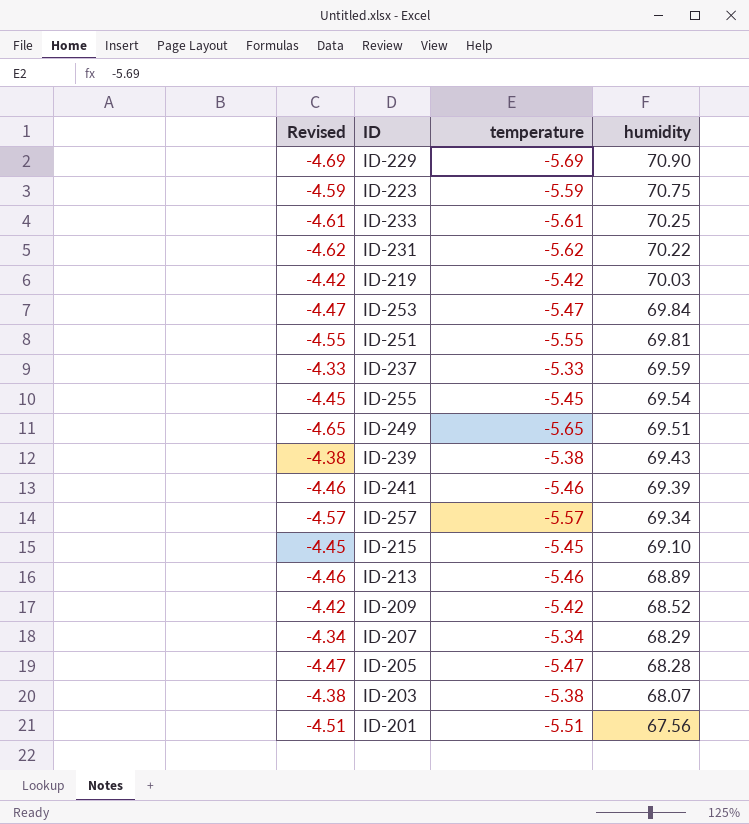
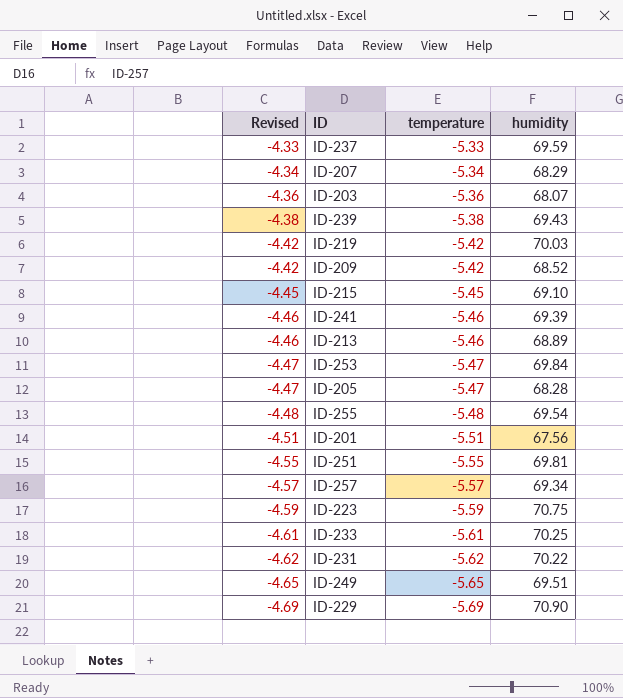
row order: humidity descending -> Revised descending
ID-203 | Revised: -4.38 -> -4.36
ID-203 | temperature: -5.38 -> -5.36
ID-255 | Revised: -4.45 -> -4.48
ID-255 | temperature: -5.45 -> -5.48

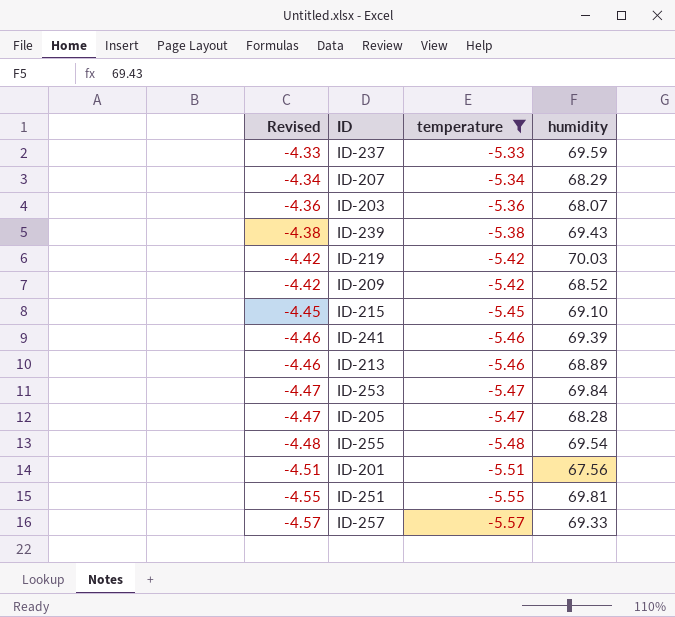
filter: none -> temperature >= -5.57
ID-257 | humidity: 69.34 -> 69.33

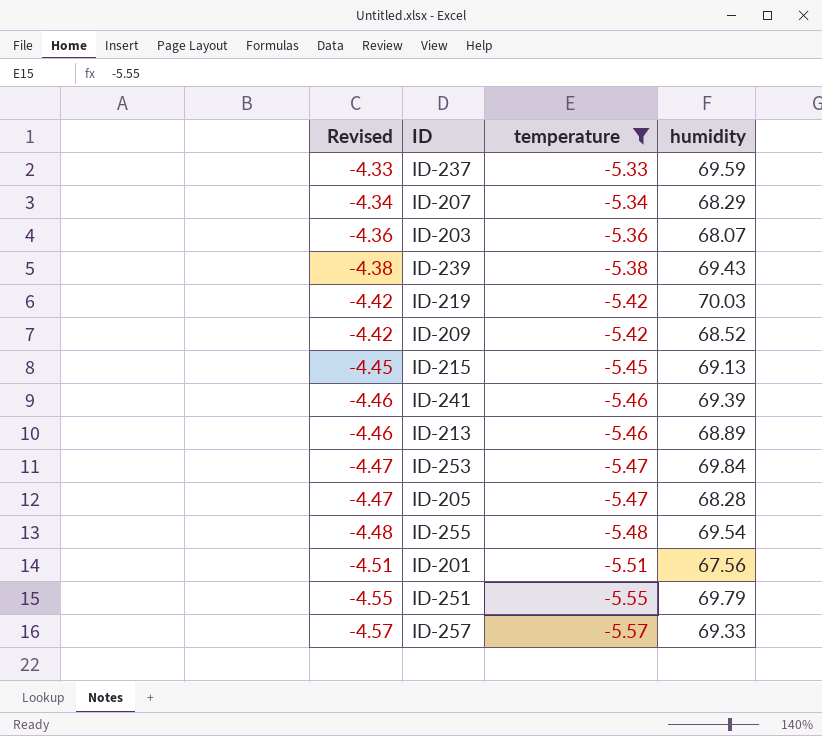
ID-215 | humidity: 69.10 -> 69.13
ID-251 | humidity: 69.81 -> 69.79

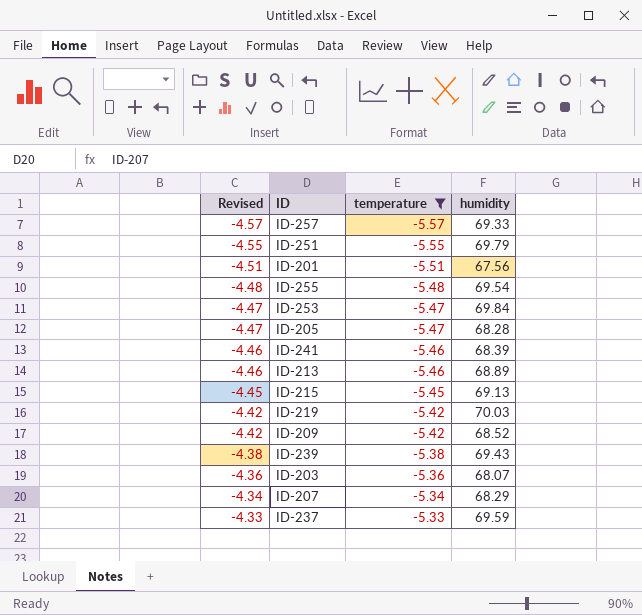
row order: Revised descending -> Revised ascending
ID-241 | humidity: 69.39 -> 68.39

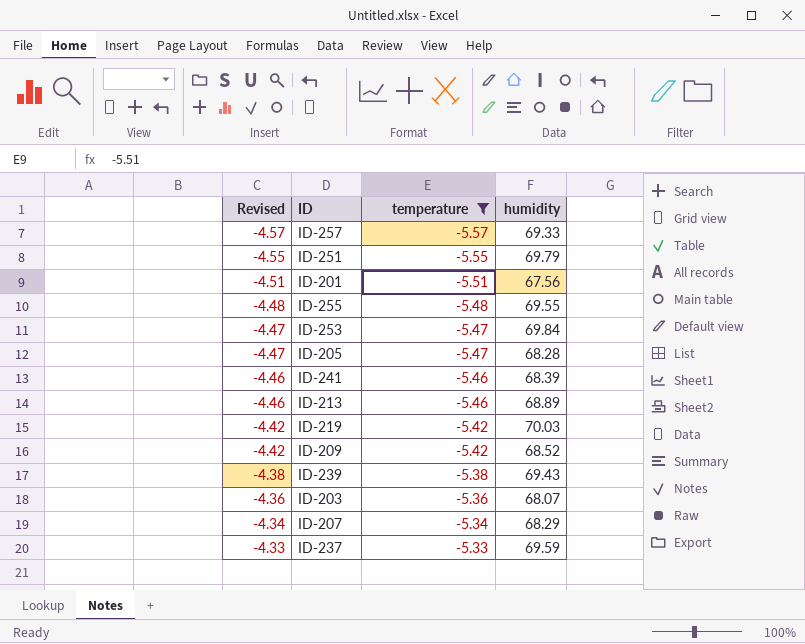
row ID-215: -4.45 | -5.45 | 69.13 -> none
ID-255 | humidity: 69.54 -> 69.55

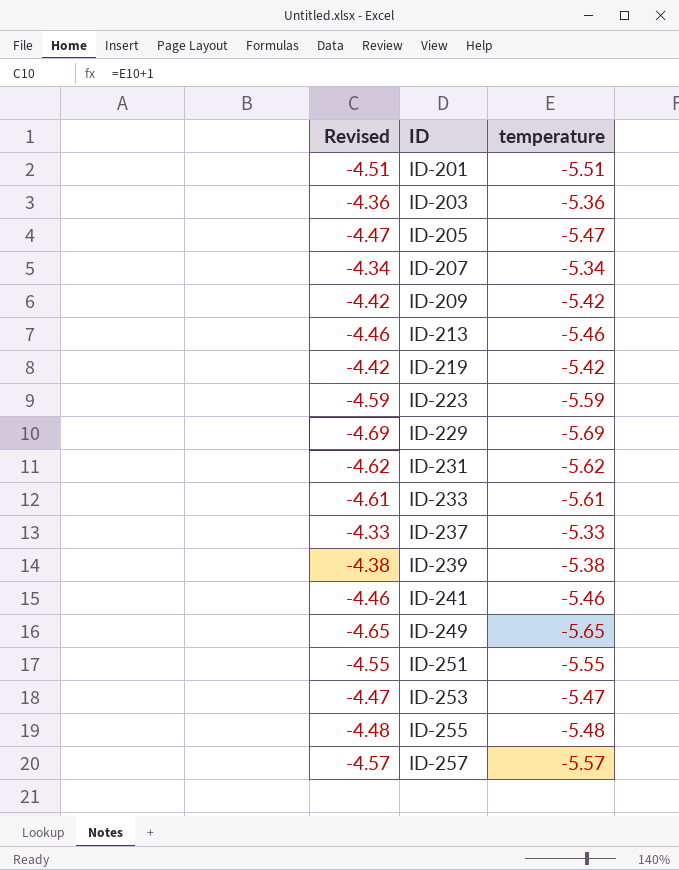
filter: temperature >= -5.57 -> none
row order: Revised ascending -> ID ascending
column humidity | position: 4 -> none

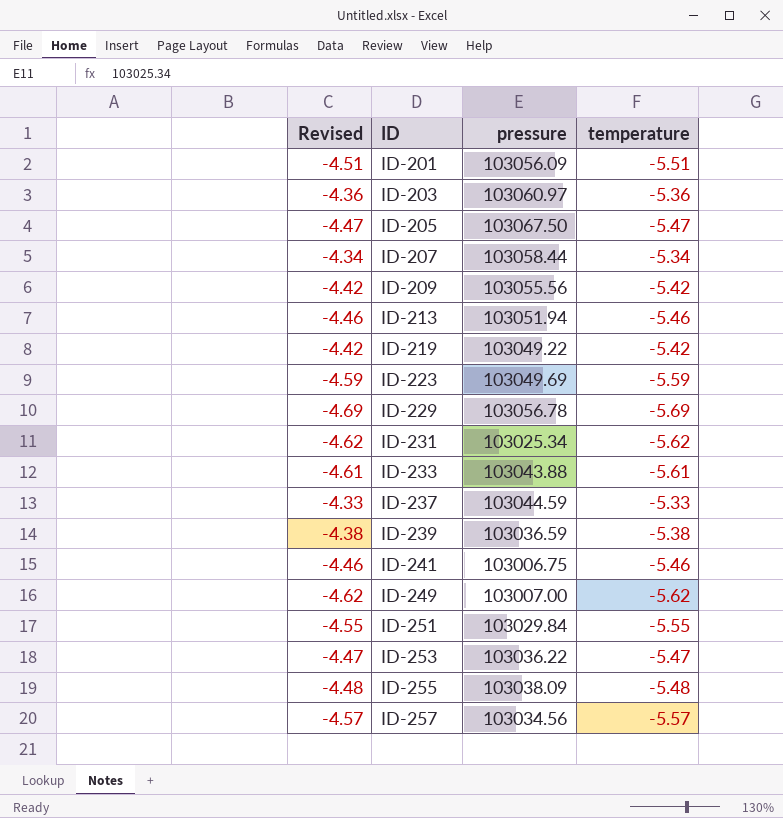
column pressure | position: none -> 3
ID-249 | Revised: -4.65 -> -4.62
ID-249 | temperature: -5.65 -> -5.62

